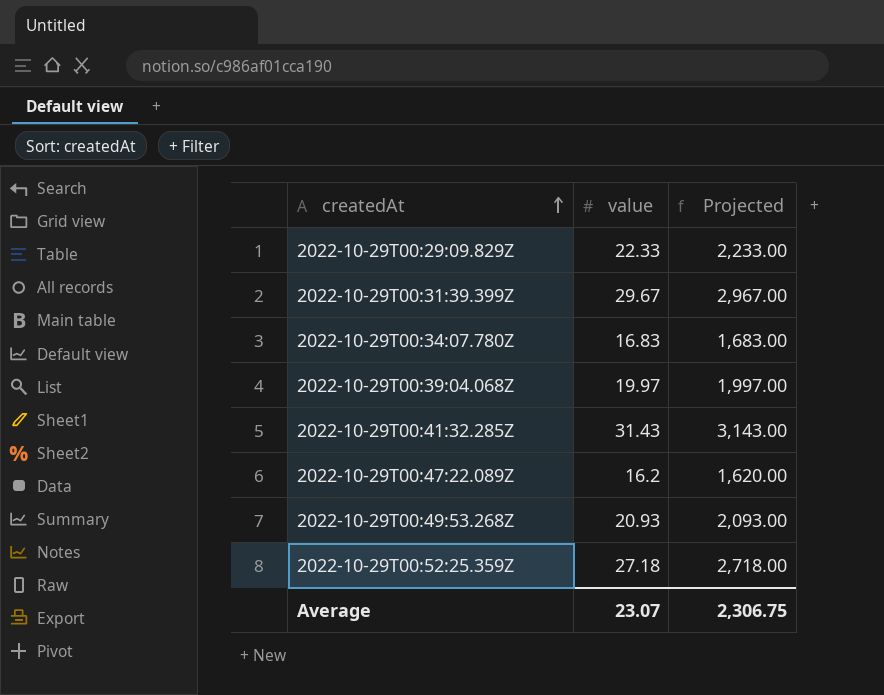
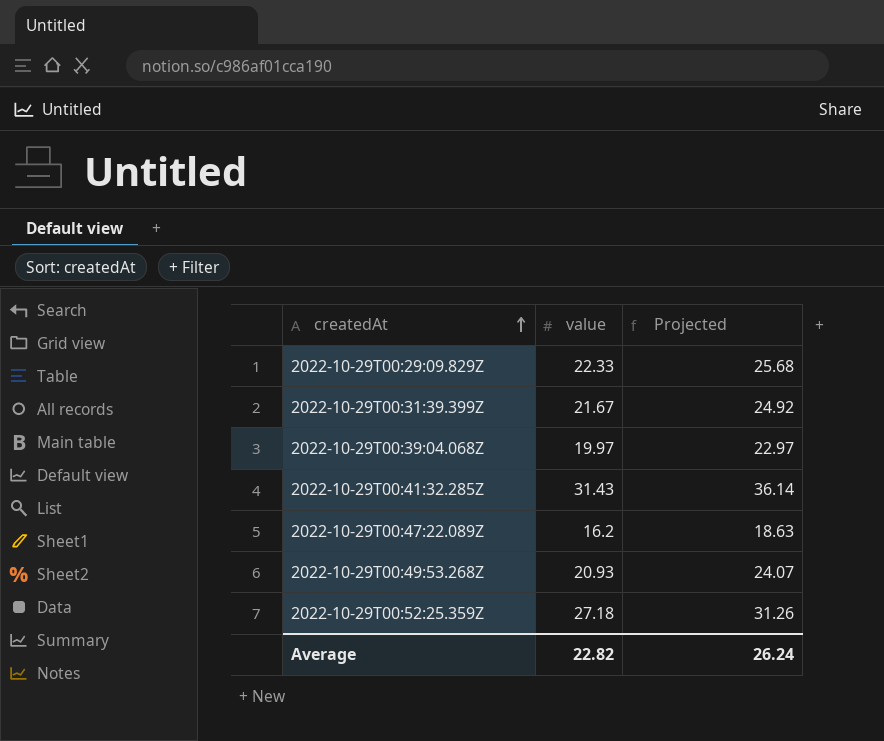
column Projected | formula: [value] * 100 -> [value] * 1.15
row 2022-10-29T00:34:07.780Z: 16.83 | 1,683.00 -> none
2022-10-29T00:31:39.399Z | value: 29.67 -> 21.67
Average | value: 23.07 -> 22.82
Average | Projected: 2,306.75 -> 26.24

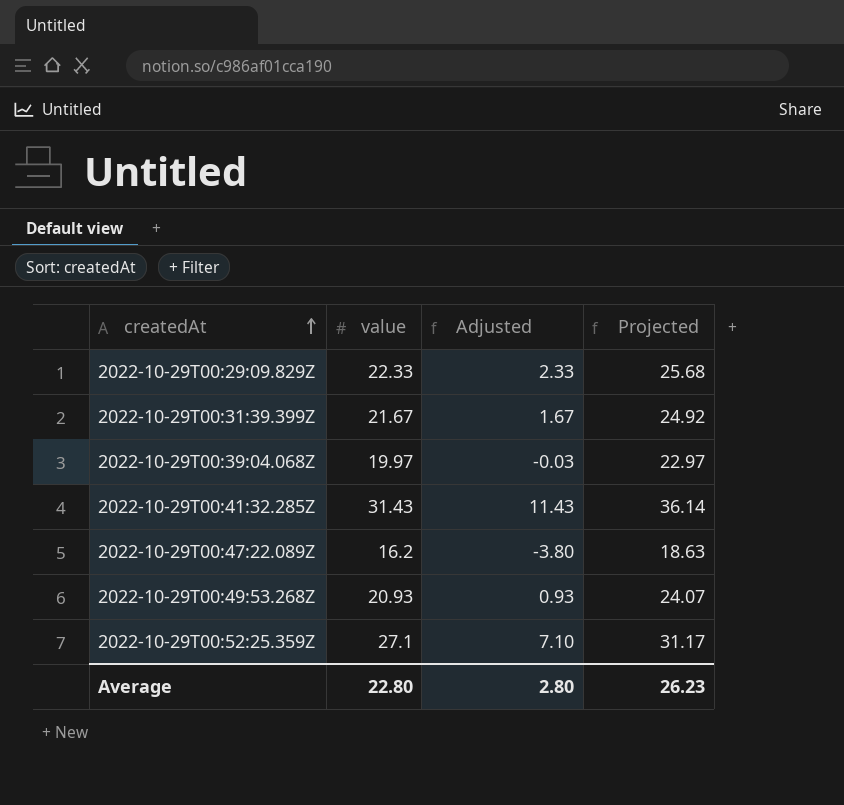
column Adjusted | formula: none -> [value] - 20
2022-10-29T00:52:25.359Z | value: 27.18 -> 27.1
2022-10-29T00:52:25.359Z | Projected: 31.26 -> 31.17
Average | value: 22.82 -> 22.80
Average | Projected: 26.24 -> 26.23

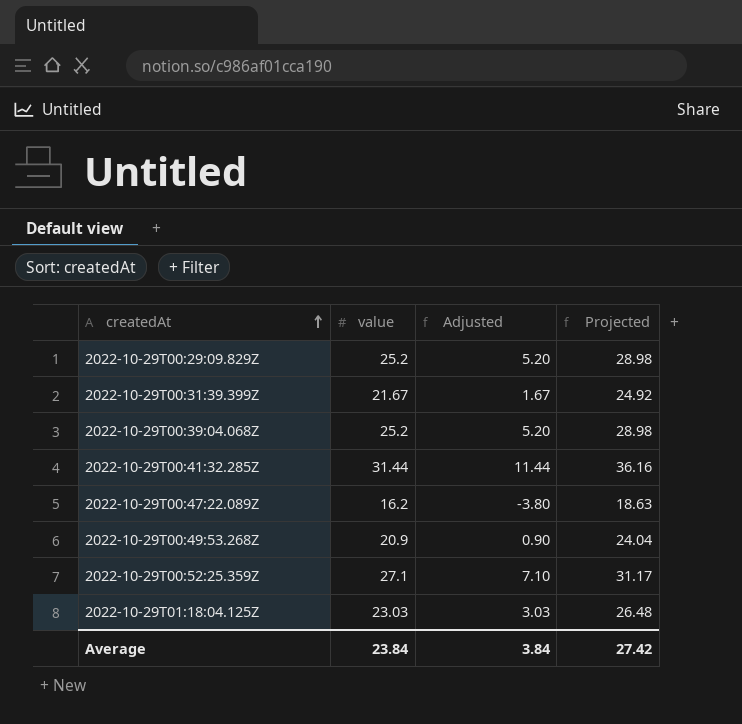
2022-10-29T00:29:09.829Z | value: 22.33 -> 25.2
2022-10-29T00:29:09.829Z | Adjusted: 2.33 -> 5.20
2022-10-29T00:29:09.829Z | Projected: 25.68 -> 28.98
2022-10-29T00:39:04.068Z | value: 19.97 -> 25.2
2022-10-29T00:39:04.068Z | Adjusted: -0.03 -> 5.20
2022-10-29T00:39:04.068Z | Projected: 22.97 -> 28.98
2022-10-29T00:41:32.285Z | value: 31.43 -> 31.44
2022-10-29T00:41:32.285Z | Adjusted: 11.43 -> 11.44
2022-10-29T00:41:32.285Z | Projected: 36.14 -> 36.16
2022-10-29T00:49:53.268Z | value: 20.93 -> 20.9
2022-10-29T00:49:53.268Z | Adjusted: 0.93 -> 0.90
2022-10-29T00:49:53.268Z | Projected: 24.07 -> 24.04
row 2022-10-29T01:18:04.125Z: none -> 23.03 | 3.03 | 26.48
Average | value: 22.80 -> 23.84
Average | Adjusted: 2.80 -> 3.84
Average | Projected: 26.23 -> 27.42

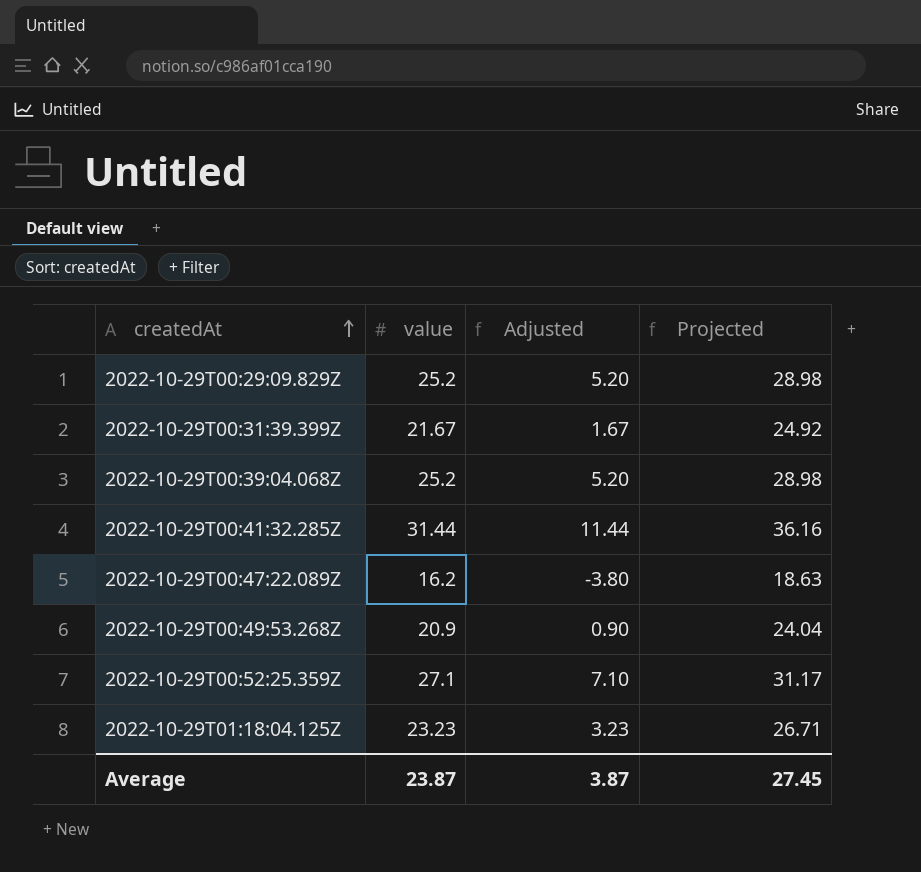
2022-10-29T01:18:04.125Z | value: 23.03 -> 23.23
2022-10-29T01:18:04.125Z | Adjusted: 3.03 -> 3.23
2022-10-29T01:18:04.125Z | Projected: 26.48 -> 26.71
Average | value: 23.84 -> 23.87
Average | Adjusted: 3.84 -> 3.87
Average | Projected: 27.42 -> 27.45

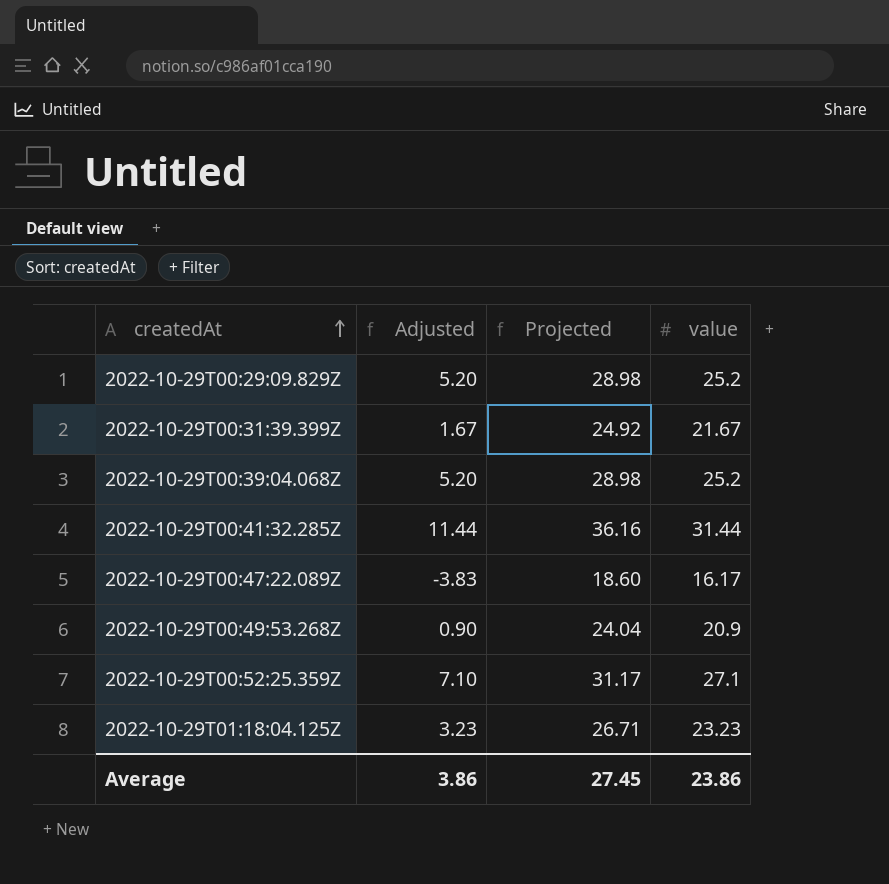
column value | position: 2 -> 4
2022-10-29T00:47:22.089Z | Adjusted: -3.80 -> -3.83
2022-10-29T00:47:22.089Z | Projected: 18.63 -> 18.60
2022-10-29T00:47:22.089Z | value: 16.2 -> 16.17
Average | Adjusted: 3.87 -> 3.86
Average | value: 23.87 -> 23.86

